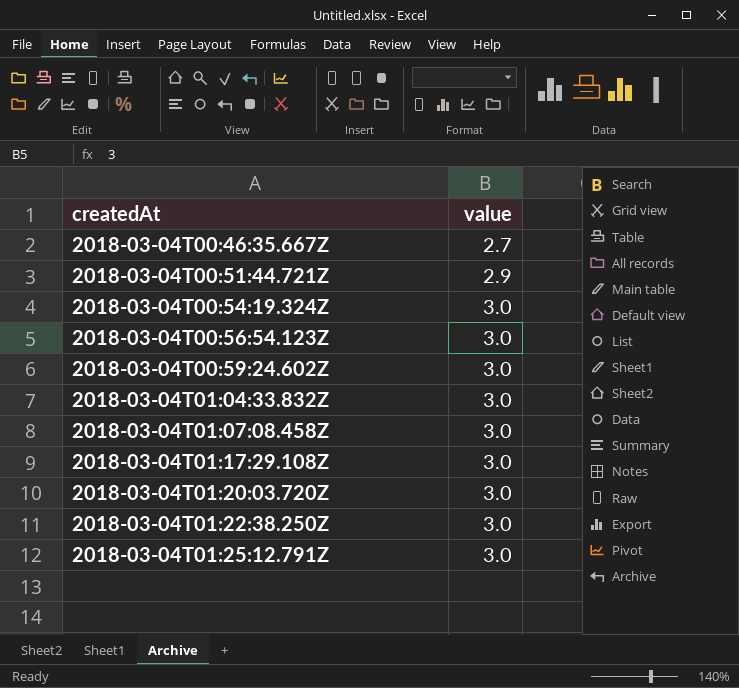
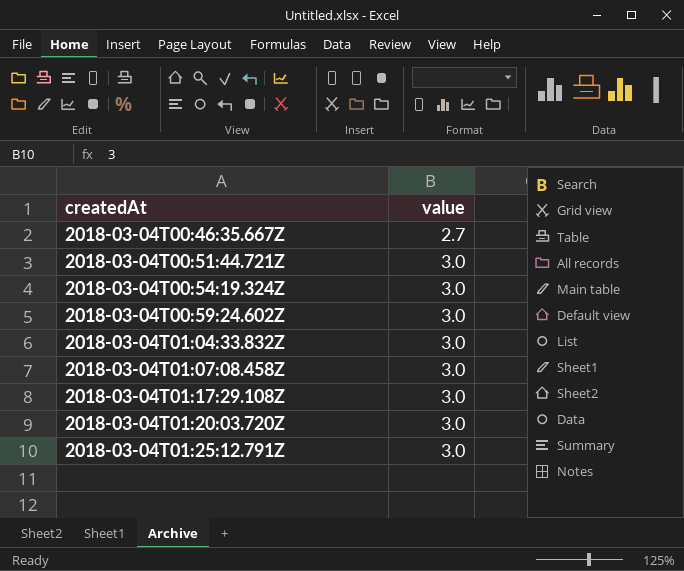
row 2018-03-04T00:56:54.123Z: 3.0 -> none
row 2018-03-04T01:22:38.250Z: 3.0 -> none
2018-03-04T00:51:44.721Z | value: 2.9 -> 3.0

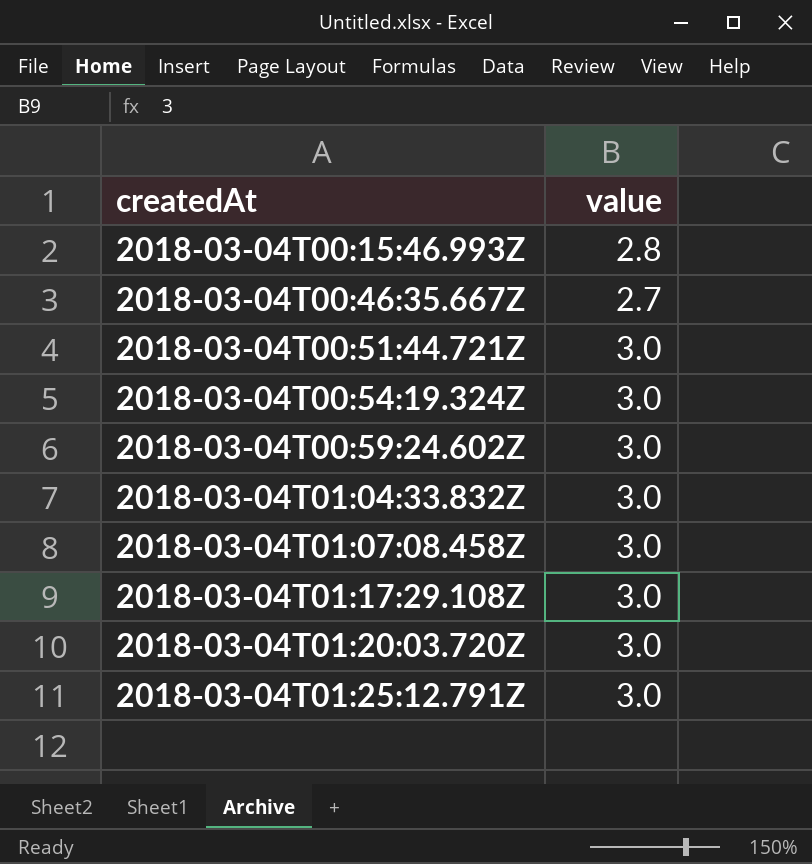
row 2018-03-04T00:15:46.993Z: none -> 2.8

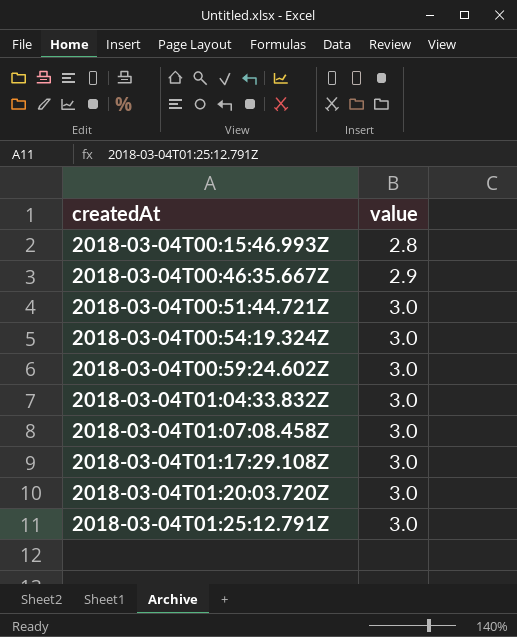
2018-03-04T00:46:35.667Z | value: 2.7 -> 2.9

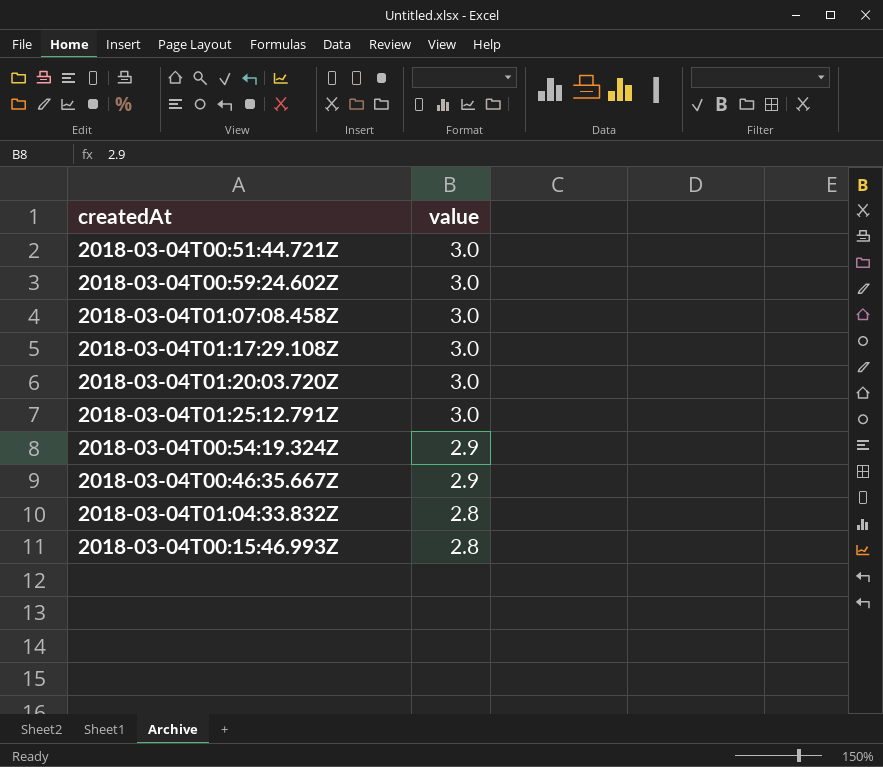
row order: createdAt ascending -> value descending
2018-03-04T00:54:19.324Z | value: 3.0 -> 2.9
2018-03-04T01:04:33.832Z | value: 3.0 -> 2.8

